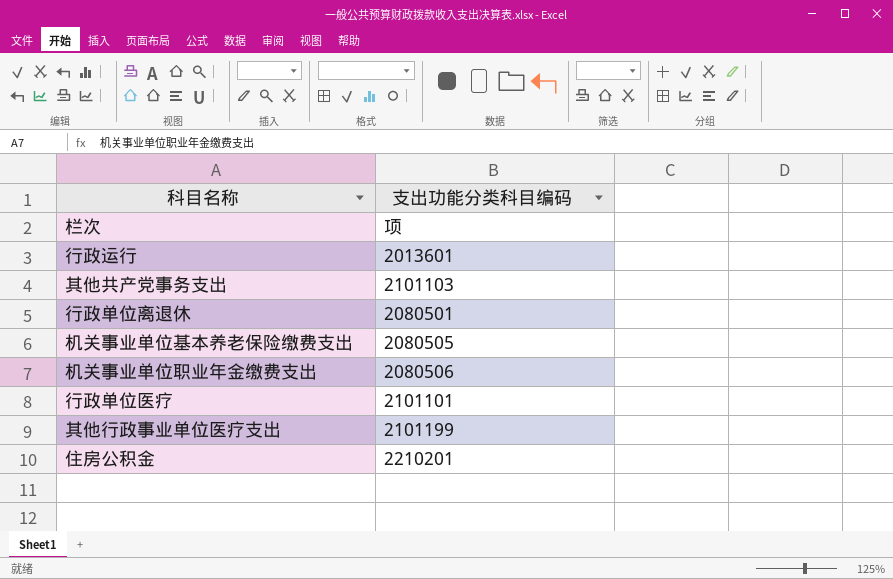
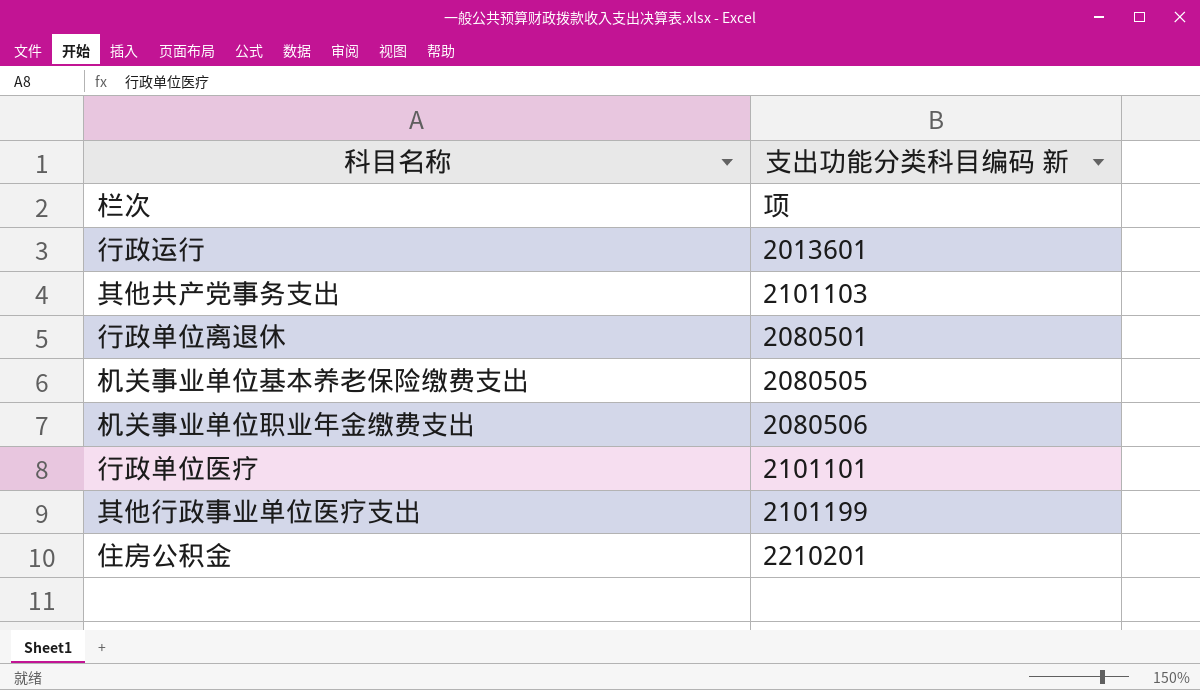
column name: 支出功能分类科目编码 -> 支出功能分类科目编码 新

